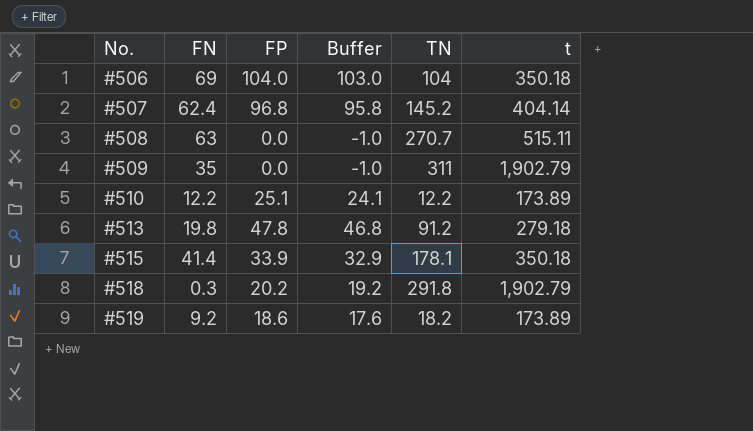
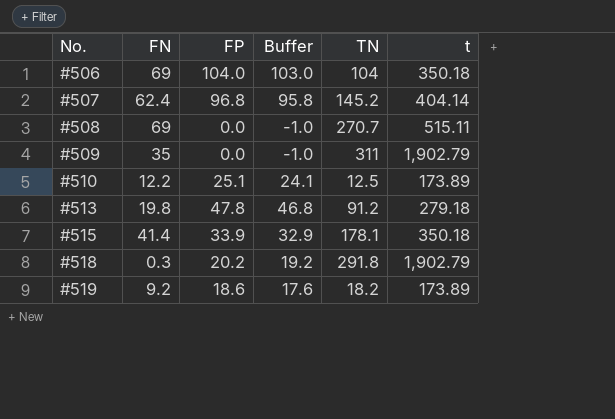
#508 | FN: 63 -> 69
#510 | TN: 12.2 -> 12.5

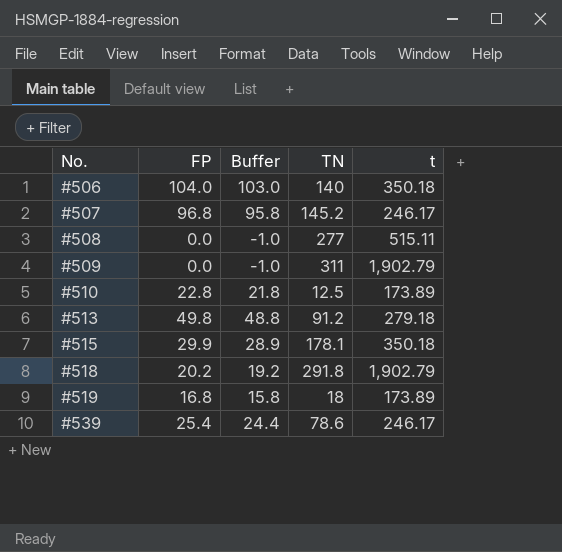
column FN | position: 2 -> none
#506 | TN: 104 -> 140
#507 | t: 404.14 -> 246.17
#508 | TN: 270.7 -> 277
#510 | FP: 25.1 -> 22.8
#510 | Buffer: 24.1 -> 21.8
#513 | FP: 47.8 -> 49.8
#513 | Buffer: 46.8 -> 48.8
#515 | FP: 33.9 -> 29.9
#515 | Buffer: 32.9 -> 28.9
#519 | FP: 18.6 -> 16.8
#519 | Buffer: 17.6 -> 15.8
#519 | TN: 18.2 -> 18
row #539: none -> 25.4 | 24.4 | 78.6 | 246.17

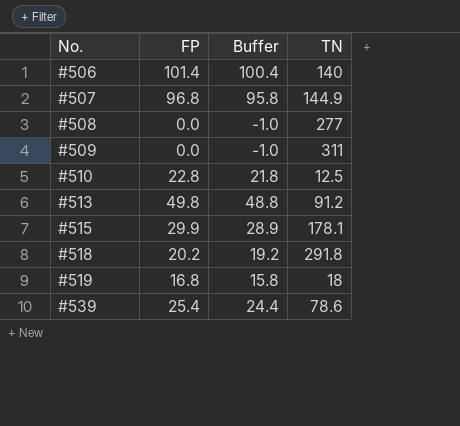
column t | position: 5 -> none
#506 | FP: 104.0 -> 101.4
#506 | Buffer: 103.0 -> 100.4
#507 | TN: 145.2 -> 144.9

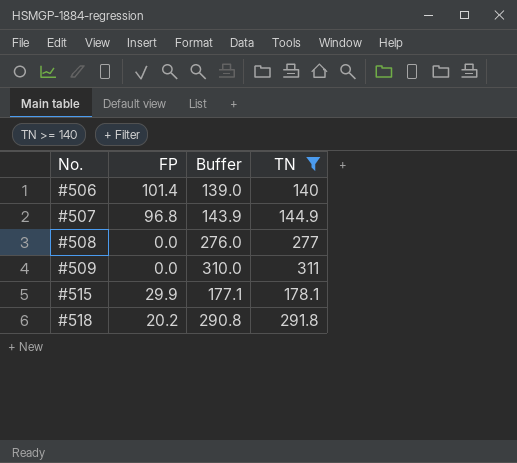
filter: none -> TN >= 140
column Buffer | formula: [FP] - 1 -> [TN] - 1

